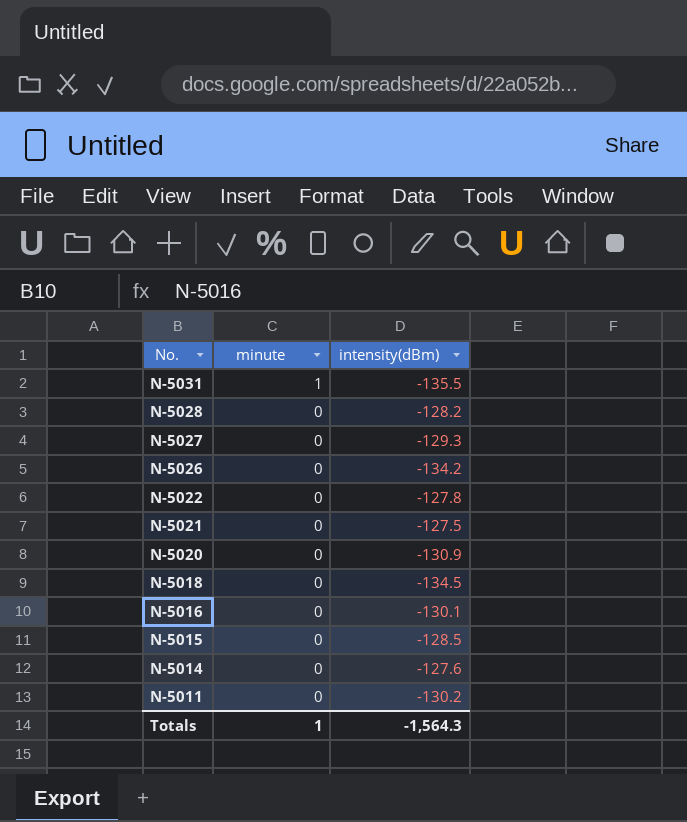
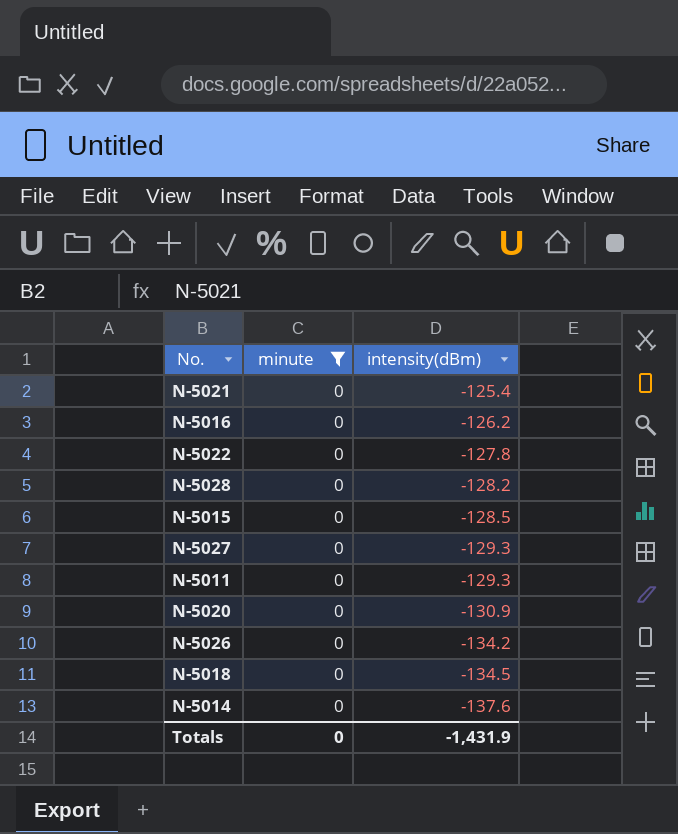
filter: none -> minute = 0
row order: No. descending -> intensity(dBm) descending
N-5021 | intensity(dBm): -127.5 -> -125.4
N-5016 | intensity(dBm): -130.1 -> -126.2
N-5011 | intensity(dBm): -130.2 -> -129.3
N-5014 | intensity(dBm): -127.6 -> -137.6
Totals | minute: 1 -> 0
Totals | intensity(dBm): -1,564.3 -> -1,431.9

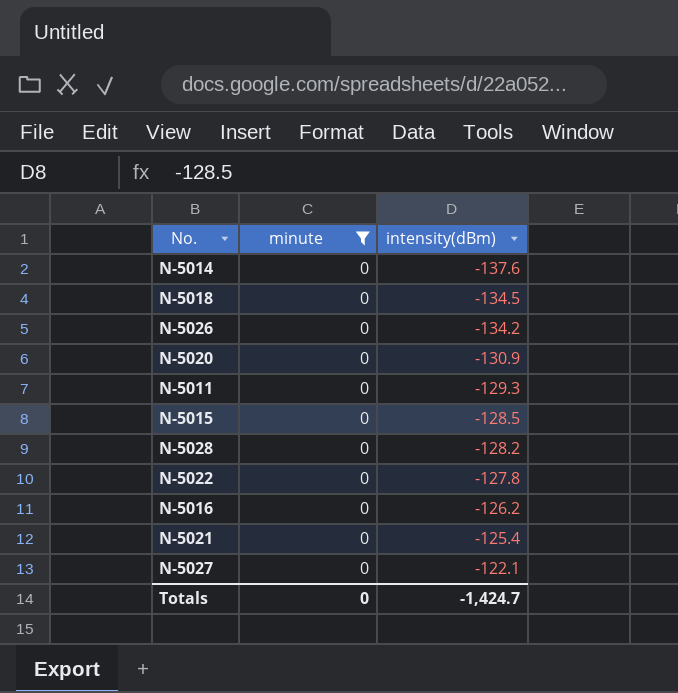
row order: intensity(dBm) descending -> intensity(dBm) ascending
N-5027 | intensity(dBm): -129.3 -> -122.1
Totals | intensity(dBm): -1,431.9 -> -1,424.7

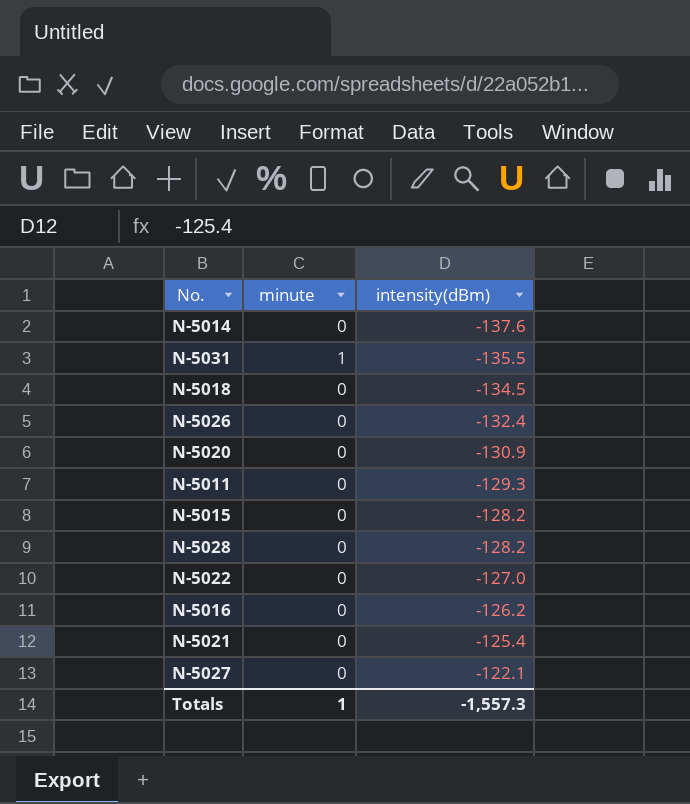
filter: minute = 0 -> none
N-5026 | intensity(dBm): -134.2 -> -132.4
N-5015 | intensity(dBm): -128.5 -> -128.2
N-5022 | intensity(dBm): -127.8 -> -127.0
Totals | minute: 0 -> 1
Totals | intensity(dBm): -1,424.7 -> -1,557.3

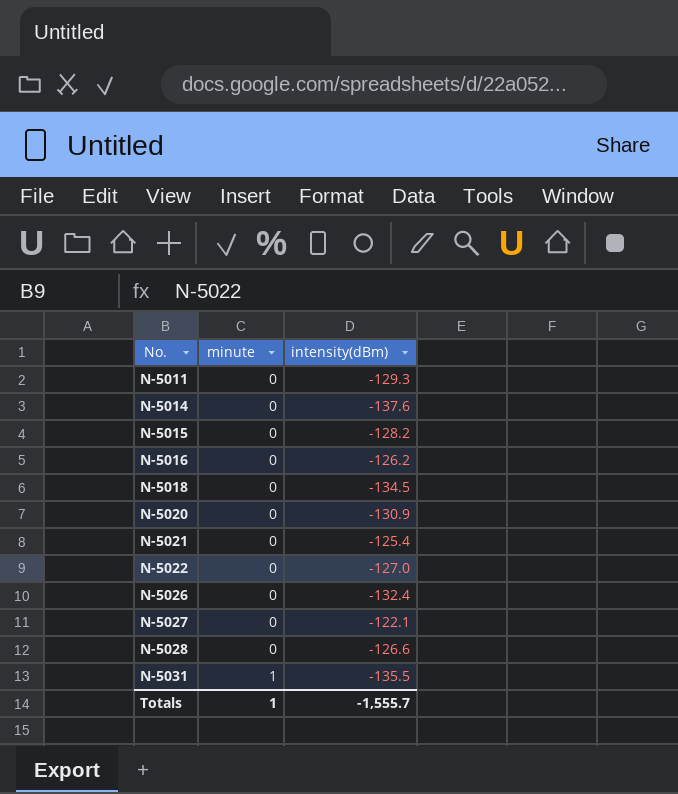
row order: intensity(dBm) ascending -> No. ascending
N-5028 | intensity(dBm): -128.2 -> -126.6
Totals | intensity(dBm): -1,557.3 -> -1,555.7

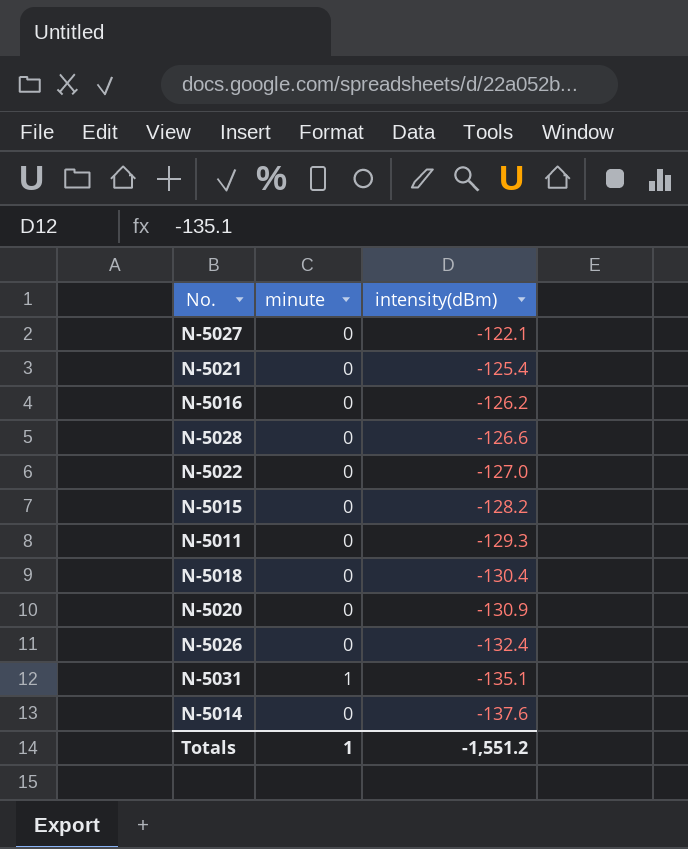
row order: No. ascending -> intensity(dBm) descending
N-5018 | intensity(dBm): -134.5 -> -130.4
N-5031 | intensity(dBm): -135.5 -> -135.1
Totals | intensity(dBm): -1,555.7 -> -1,551.2

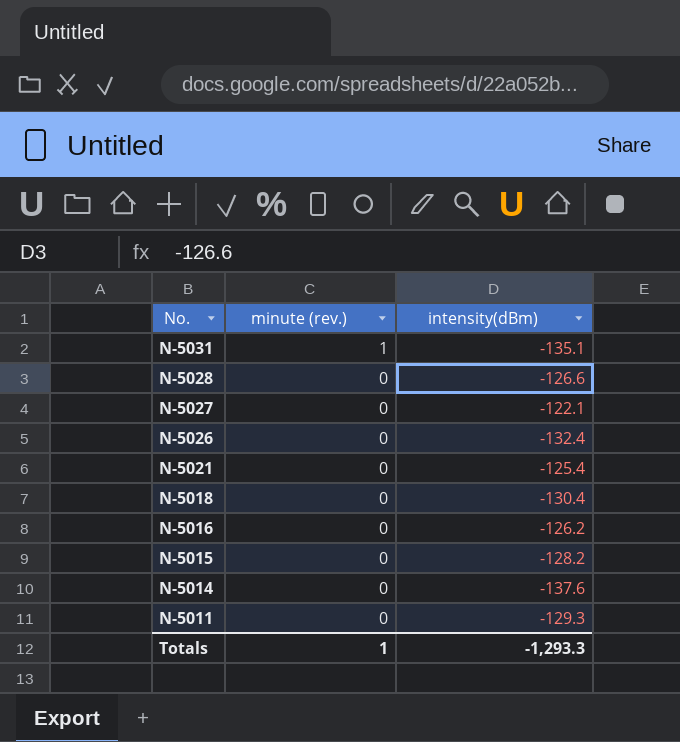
row order: intensity(dBm) descending -> No. descending
column name: minute -> minute (rev.)
row N-5022: 0 | -127.0 -> none
row N-5020: 0 | -130.9 -> none
Totals | intensity(dBm): -1,551.2 -> -1,293.3

